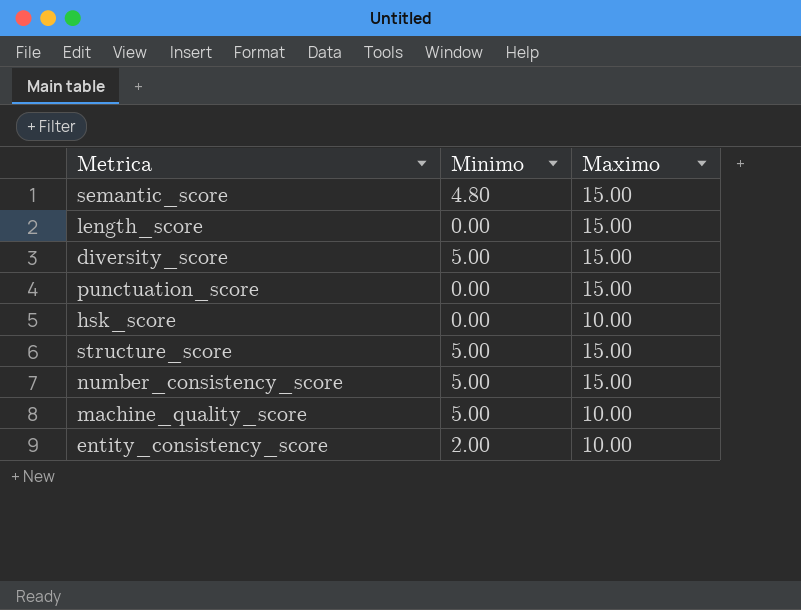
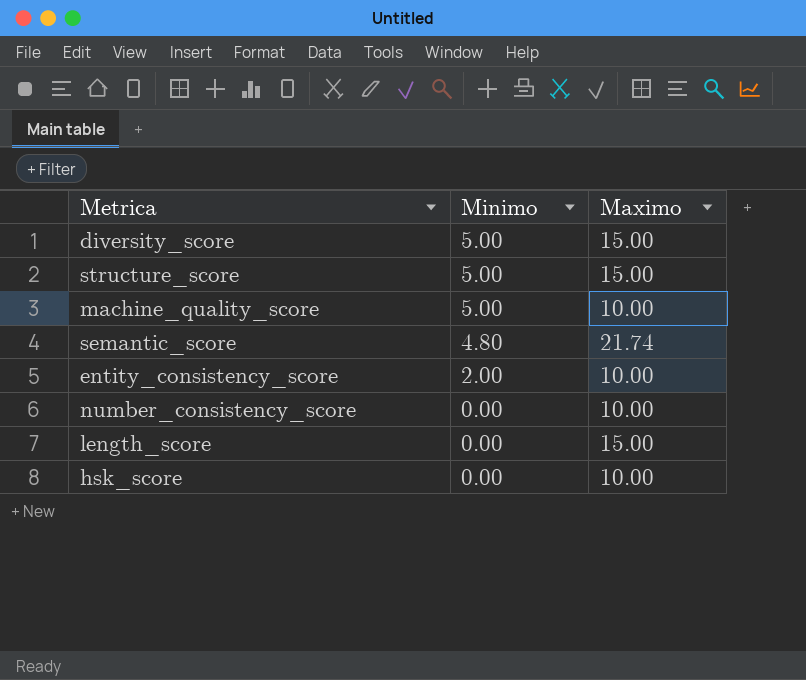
row order: none -> Minimo descending
row punctuation_score: 0.00 | 15.00 -> none
semantic_score | Maximo: 15.00 -> 21.74
number_consistency_score | Minimo: 5.00 -> 0.00
number_consistency_score | Maximo: 15.00 -> 10.00

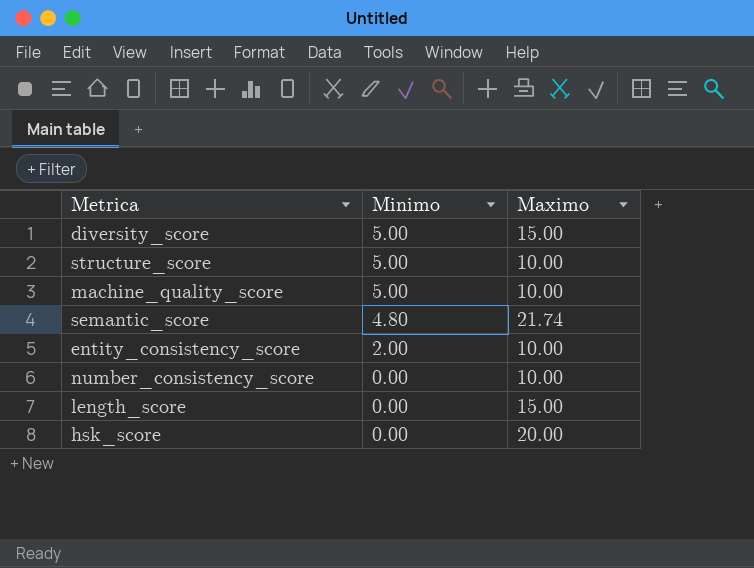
structure_score | Maximo: 15.00 -> 10.00
hsk_score | Maximo: 10.00 -> 20.00

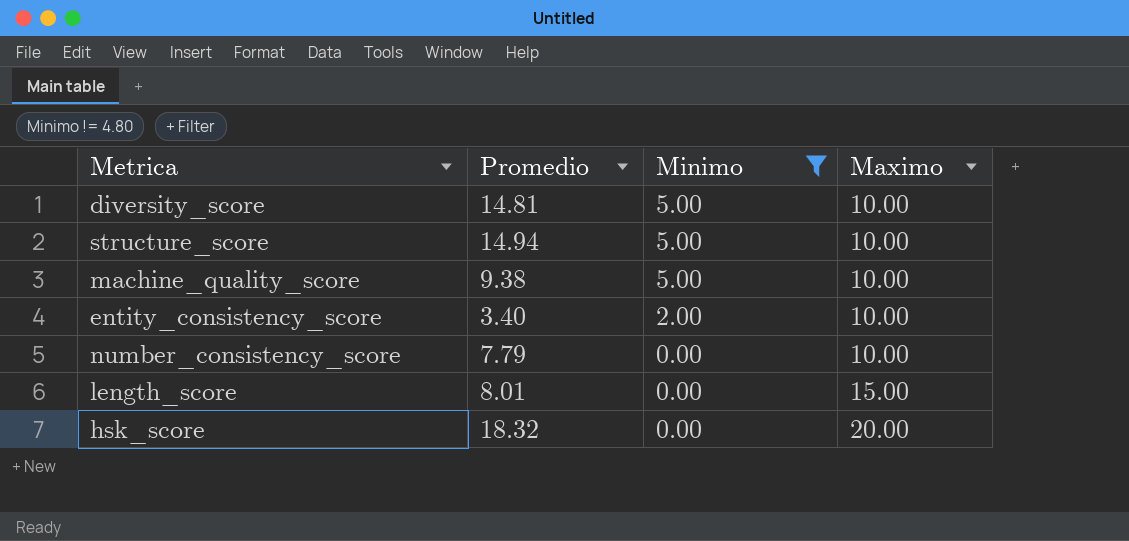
filter: none -> Minimo != 4.80
column Promedio | position: none -> 2
diversity_score | Maximo: 15.00 -> 10.00

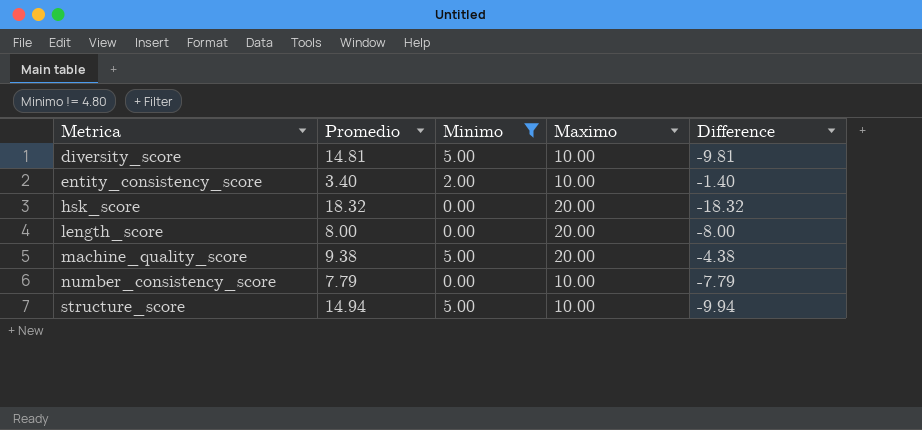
row order: Minimo descending -> Metrica ascending
column Difference | formula: none -> [Minimo] - [Promedio]
length_score | Promedio: 8.01 -> 8.00
length_score | Maximo: 15.00 -> 20.00
machine_quality_score | Maximo: 10.00 -> 20.00

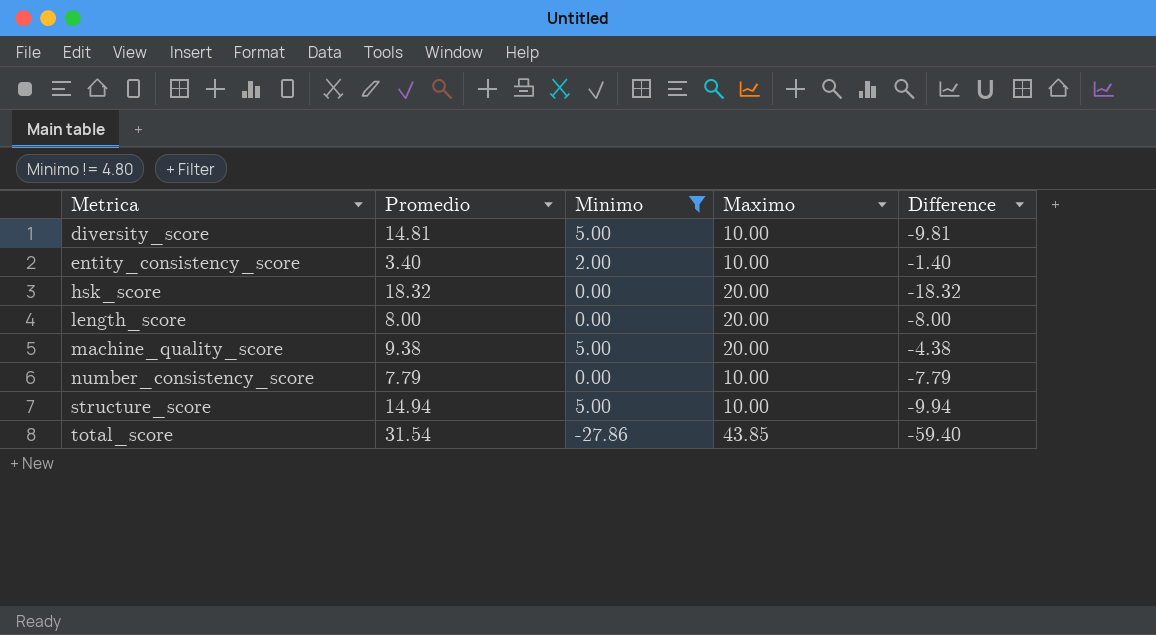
row total_score: none -> 31.54 | -27.86 | 43.85 | -59.40

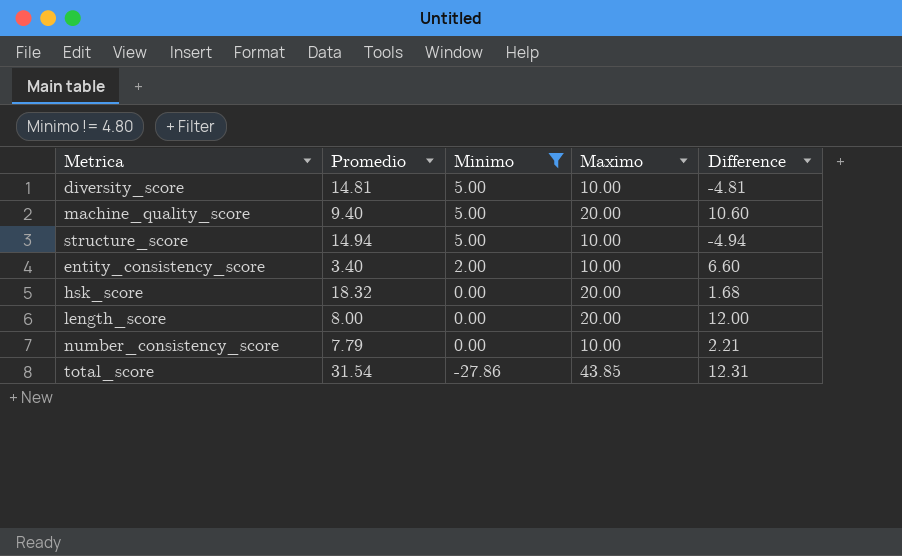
row order: Metrica ascending -> Minimo descending
column Difference | formula: [Minimo] - [Promedio] -> [Maximo] - [Promedio]
machine_quality_score | Promedio: 9.38 -> 9.40

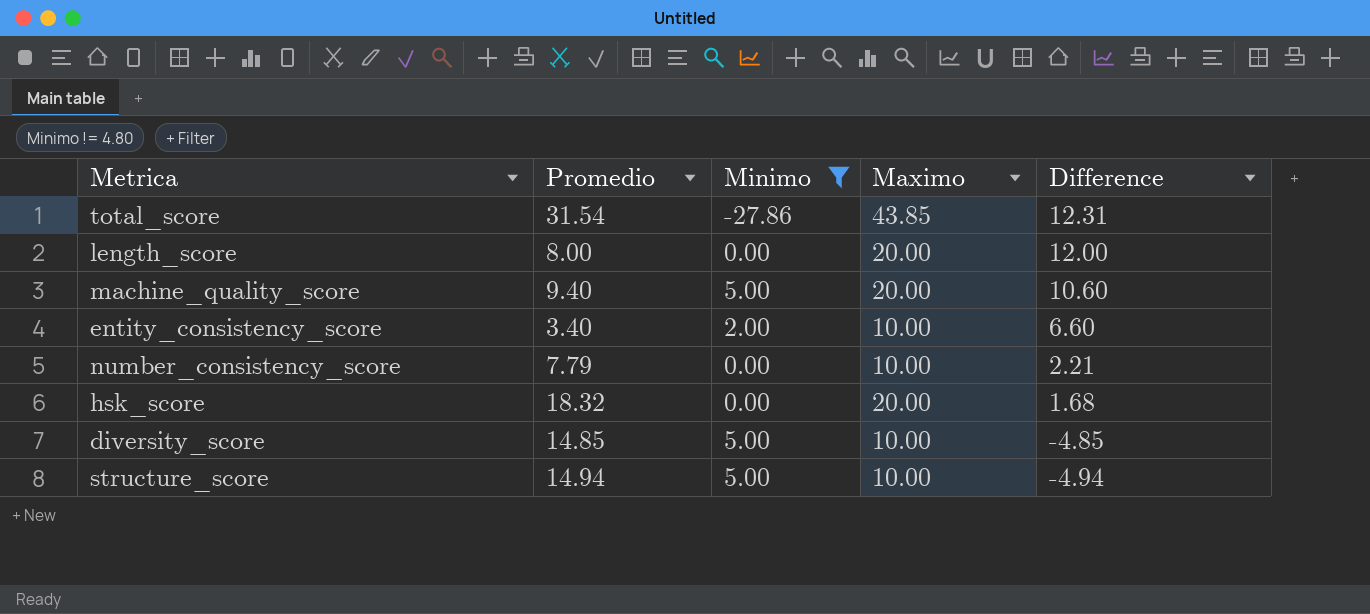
row order: Minimo descending -> Difference descending
diversity_score | Promedio: 14.81 -> 14.85
diversity_score | Difference: -4.81 -> -4.85

